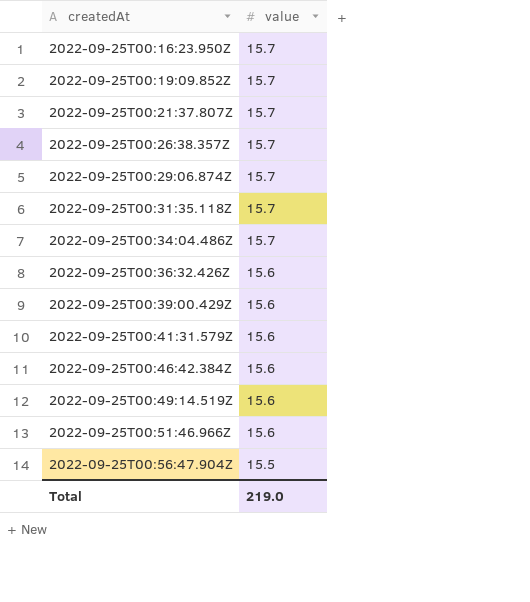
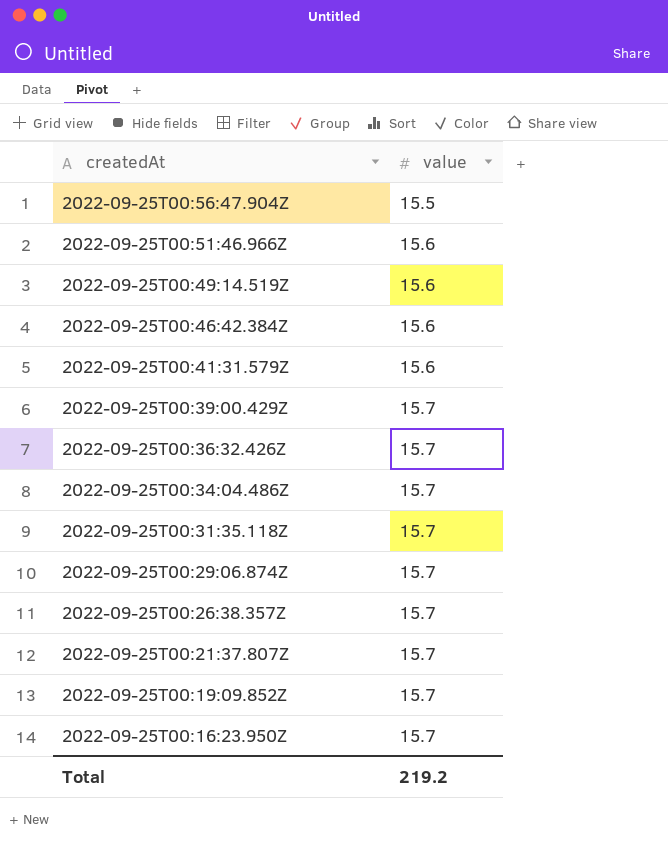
row order: createdAt ascending -> createdAt descending
2022-09-25T00:39:00.429Z | value: 15.6 -> 15.7
2022-09-25T00:36:32.426Z | value: 15.6 -> 15.7
Total | value: 219.0 -> 219.2

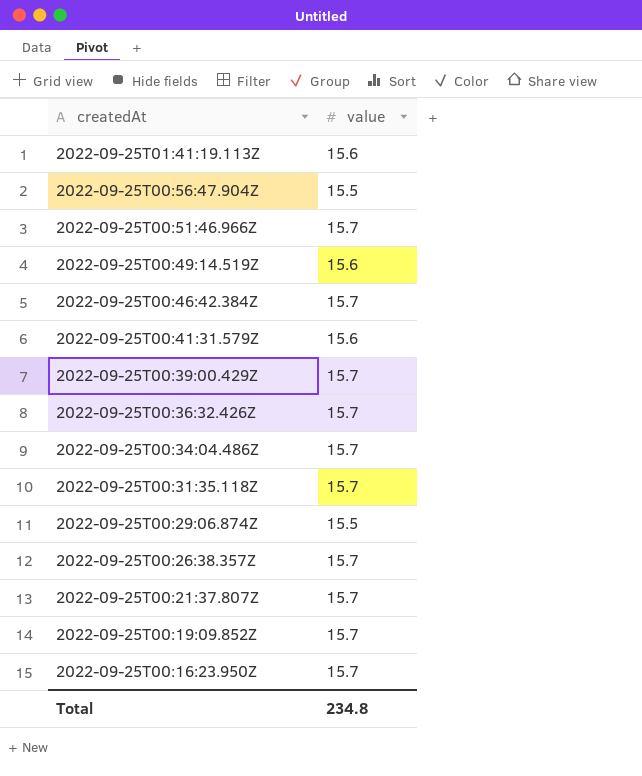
row 2022-09-25T01:41:19.113Z: none -> 15.6
2022-09-25T00:51:46.966Z | value: 15.6 -> 15.7
2022-09-25T00:46:42.384Z | value: 15.6 -> 15.7
2022-09-25T00:29:06.874Z | value: 15.7 -> 15.5
Total | value: 219.2 -> 234.8

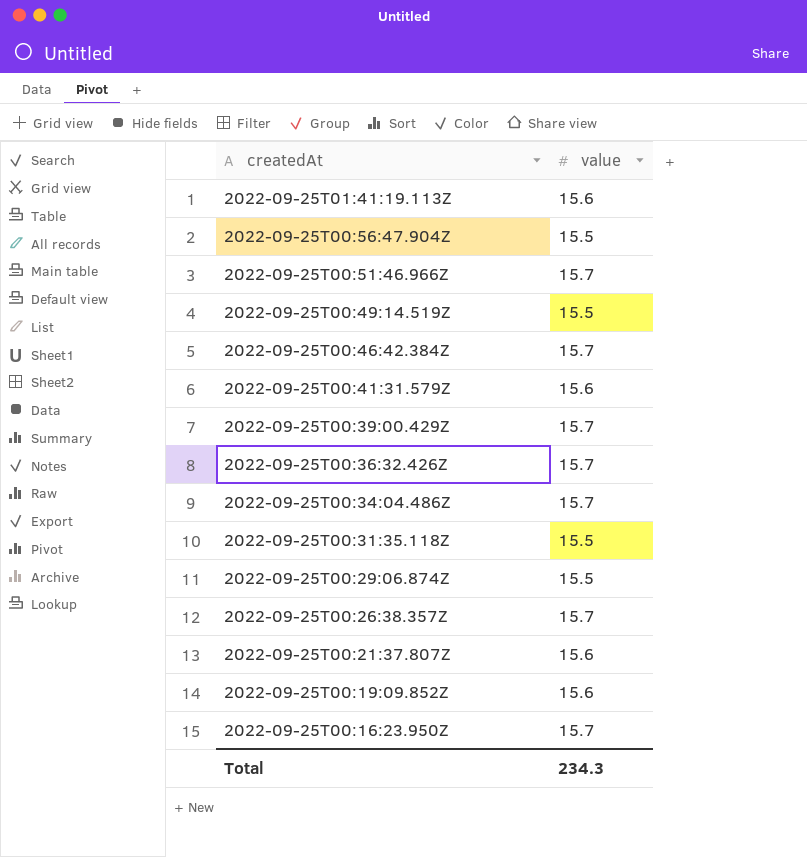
2022-09-25T00:49:14.519Z | value: 15.6 -> 15.5
2022-09-25T00:31:35.118Z | value: 15.7 -> 15.5
2022-09-25T00:21:37.807Z | value: 15.7 -> 15.6
2022-09-25T00:19:09.852Z | value: 15.7 -> 15.6
Total | value: 234.8 -> 234.3

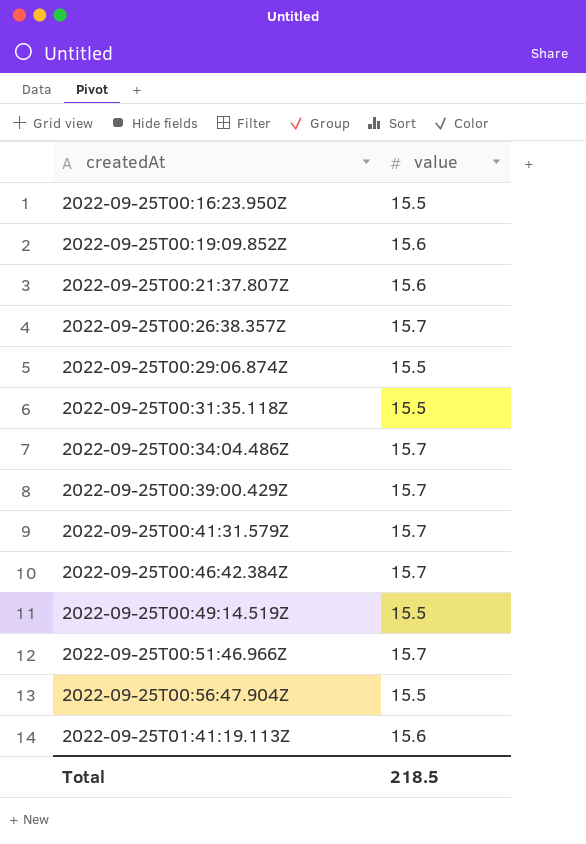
row order: createdAt descending -> createdAt ascending
row 2022-09-25T00:36:32.426Z: 15.7 -> none
2022-09-25T00:16:23.950Z | value: 15.7 -> 15.5
2022-09-25T00:41:31.579Z | value: 15.6 -> 15.7
Total | value: 234.3 -> 218.5

